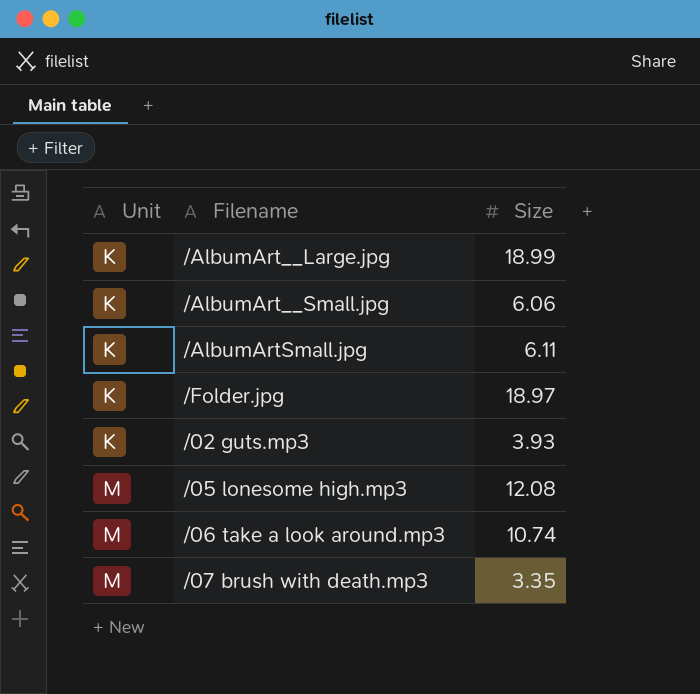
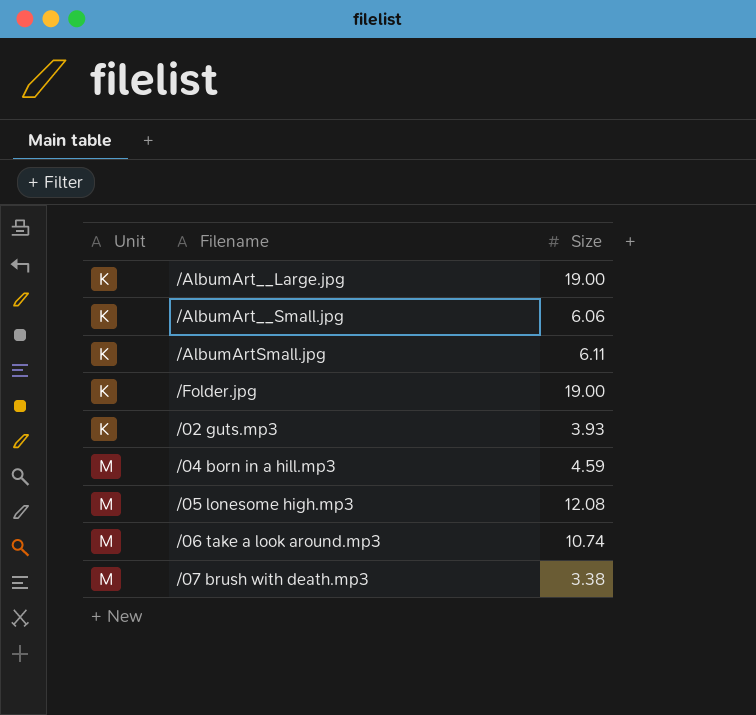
/AlbumArt__Large.jpg | Size: 18.99 -> 19.00
/Folder.jpg | Size: 18.97 -> 19.00
row /04 born in a hill.mp3: none -> M | 4.59
/07 brush with death.mp3 | Size: 3.35 -> 3.38

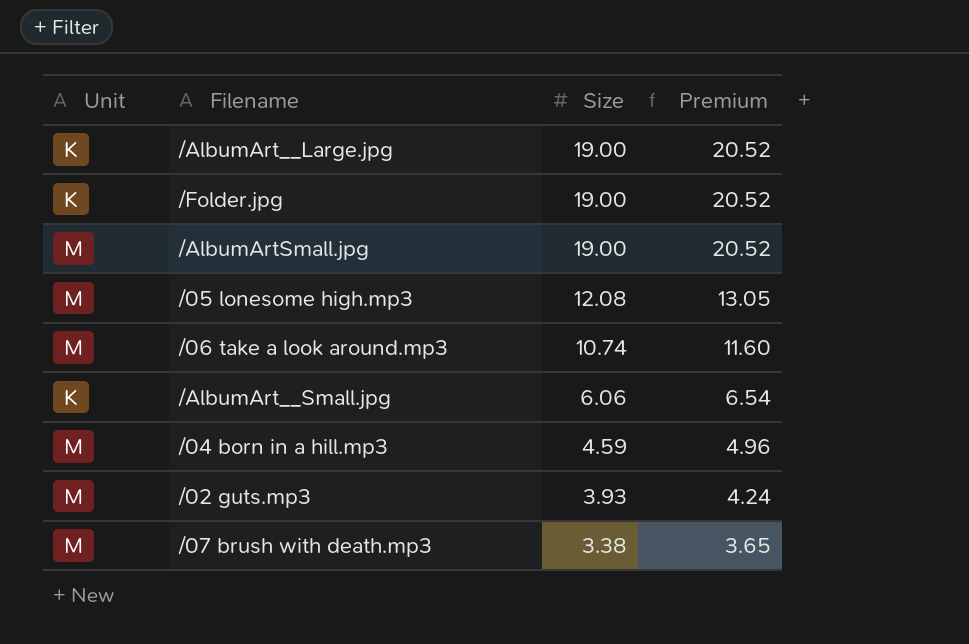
row order: Unit ascending -> Size descending
column Premium | formula: none -> [Size] * 1.08
/AlbumArtSmall.jpg | Unit: K -> M
/AlbumArtSmall.jpg | Size: 6.11 -> 19.00
/02 guts.mp3 | Unit: K -> M

